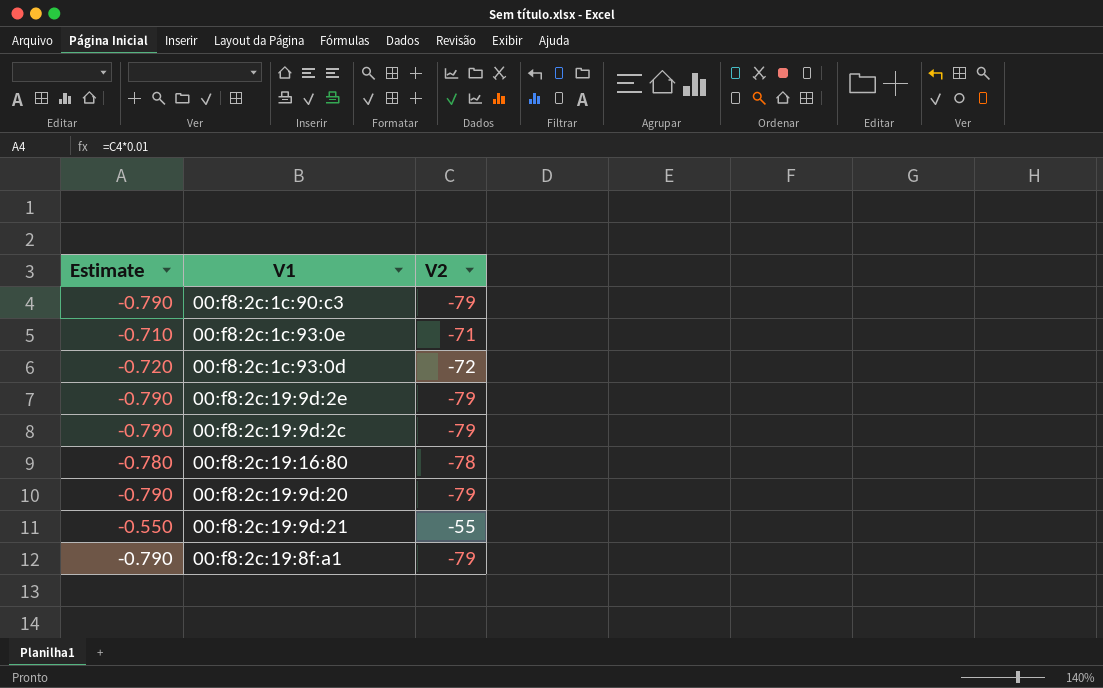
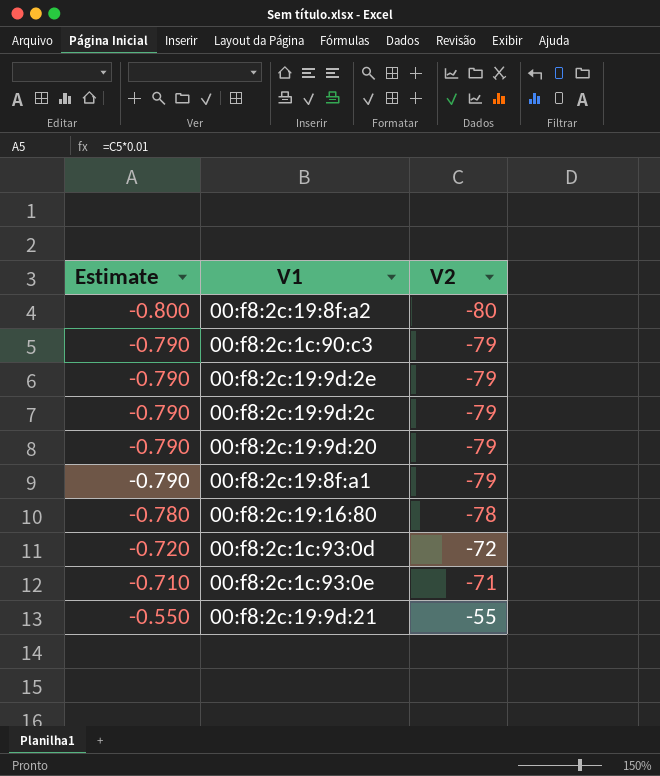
row order: none -> Estimate ascending
row 00:f8:2c:19:8f:a2: none -> -0.800 | -80

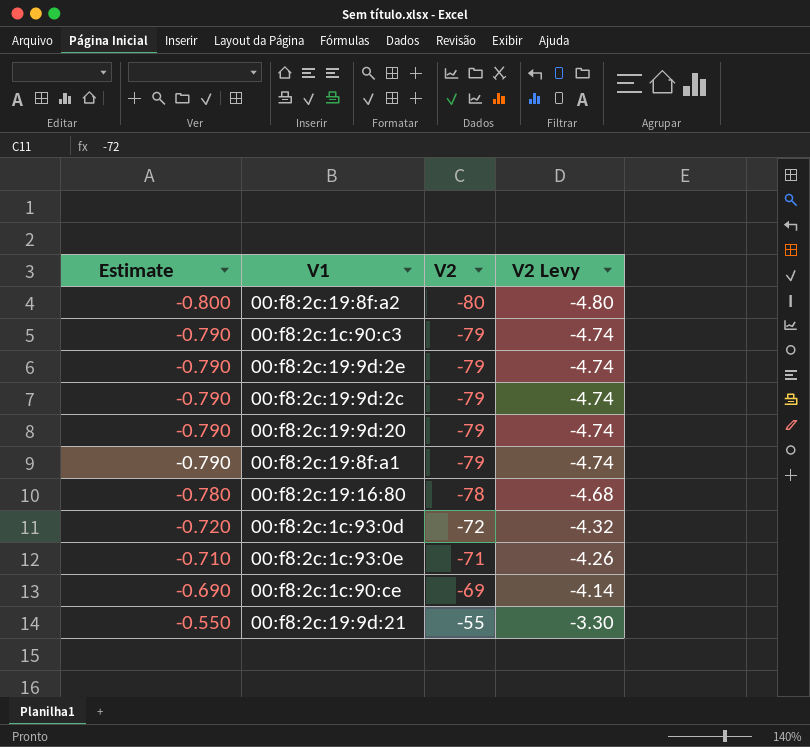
column V2 Levy | formula: none -> [V2] * 0.06
row 00:f8:2c:1c:90:ce: none -> -0.690 | -69 | -4.14

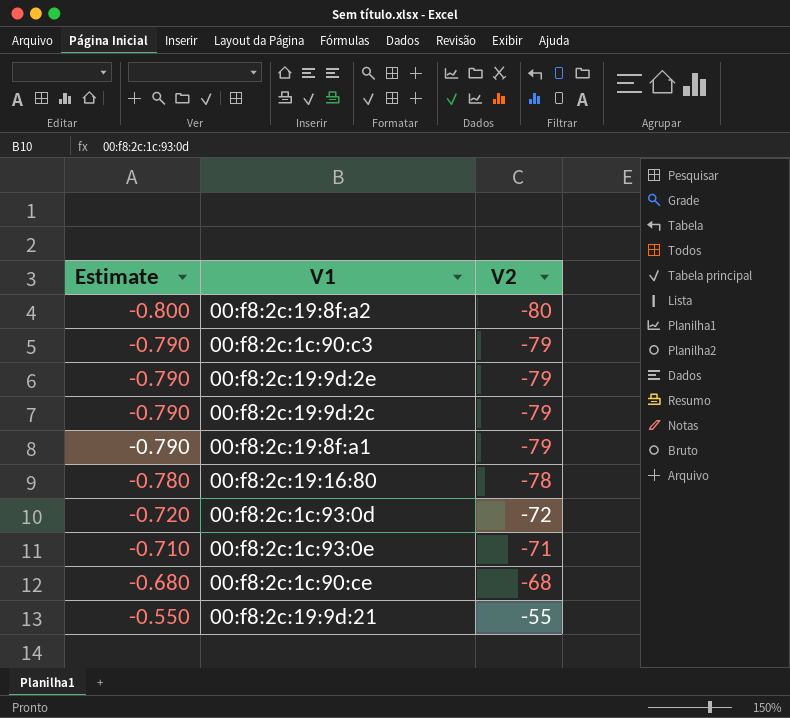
column V2 Levy | formula: [V2] * 0.06 -> none
row 00:f8:2c:19:9d:20: -0.790 | -79 | -4.74 -> none
00:f8:2c:1c:90:ce | Estimate: -0.690 -> -0.680
00:f8:2c:1c:90:ce | V2: -69 -> -68

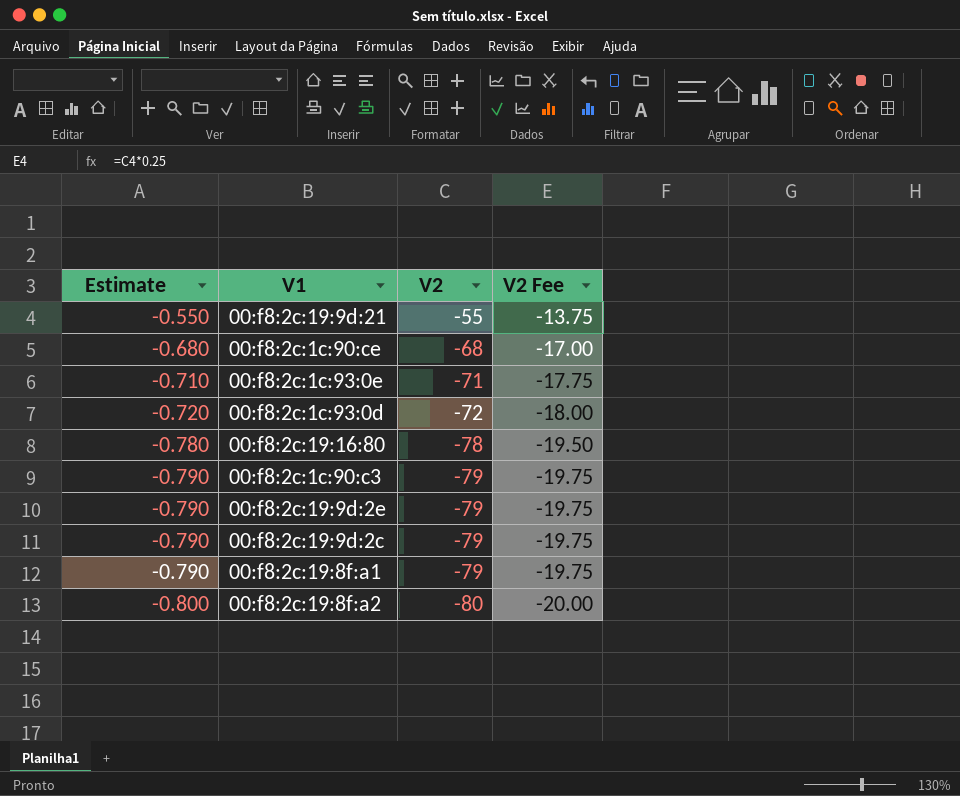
row order: Estimate ascending -> Estimate descending
column V2 Fee | formula: none -> [V2] * 0.25

